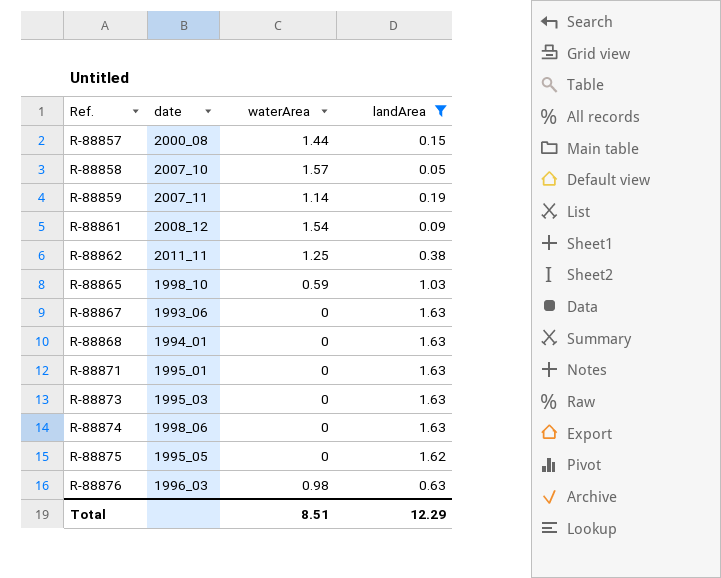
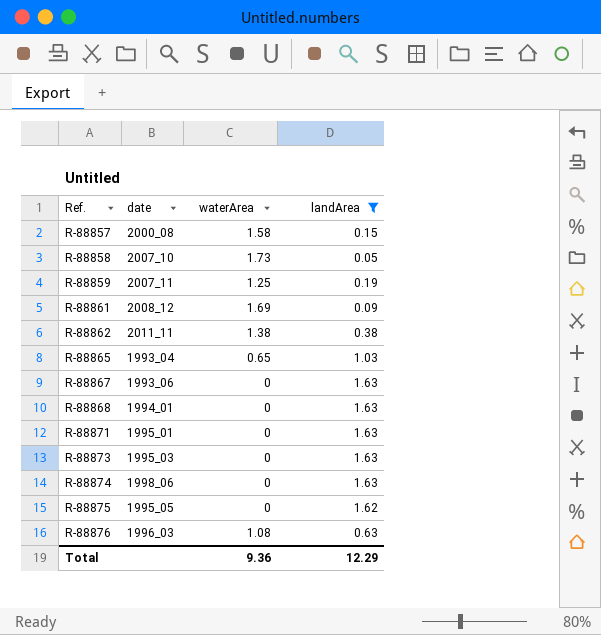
R-88857 | waterArea: 1.44 -> 1.58
R-88858 | waterArea: 1.57 -> 1.73
R-88859 | waterArea: 1.14 -> 1.25
R-88861 | waterArea: 1.54 -> 1.69
R-88862 | waterArea: 1.25 -> 1.38
R-88865 | date: 1998_10 -> 1993_04
R-88865 | waterArea: 0.59 -> 0.65
R-88876 | waterArea: 0.98 -> 1.08
Total | waterArea: 8.51 -> 9.36

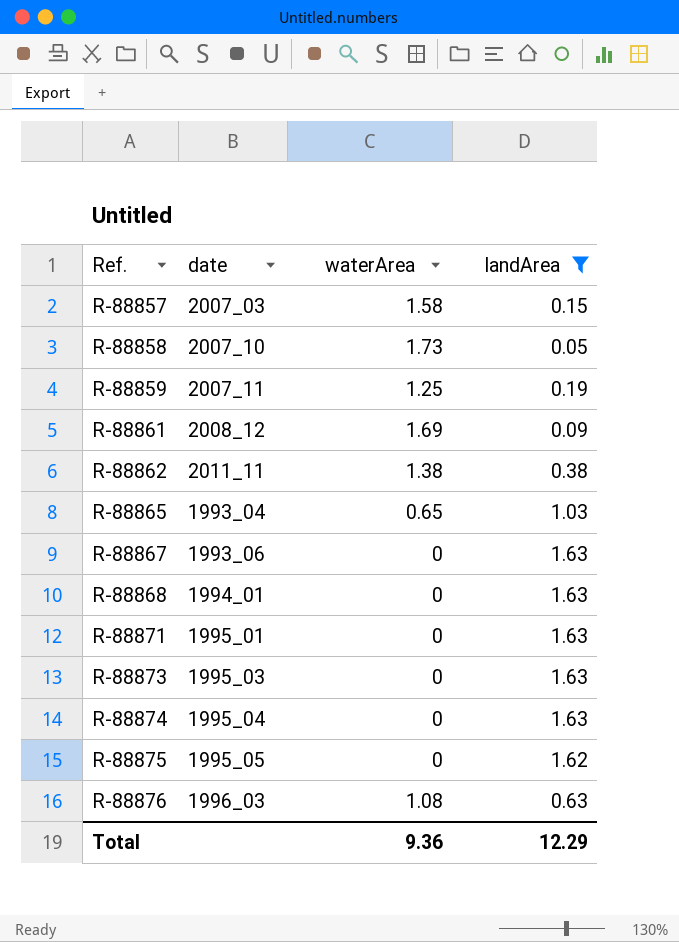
R-88857 | date: 2000_08 -> 2007_03
R-88874 | date: 1998_06 -> 1995_04

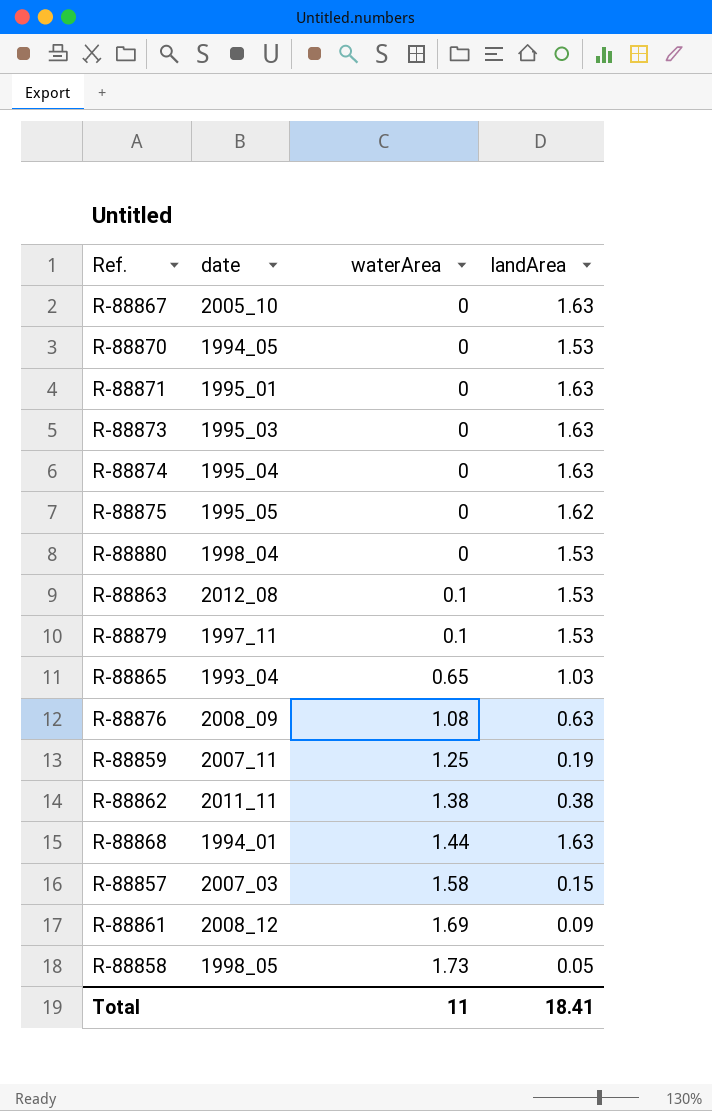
filter: landArea != 1.53 -> none
row order: Ref. ascending -> waterArea ascending
R-88867 | date: 1993_06 -> 2005_10
R-88876 | date: 1996_03 -> 2008_09
R-88868 | waterArea: 0 -> 1.44
R-88858 | date: 2007_10 -> 1998_05
Total | waterArea: 9.36 -> 11
Total | landArea: 12.29 -> 18.41

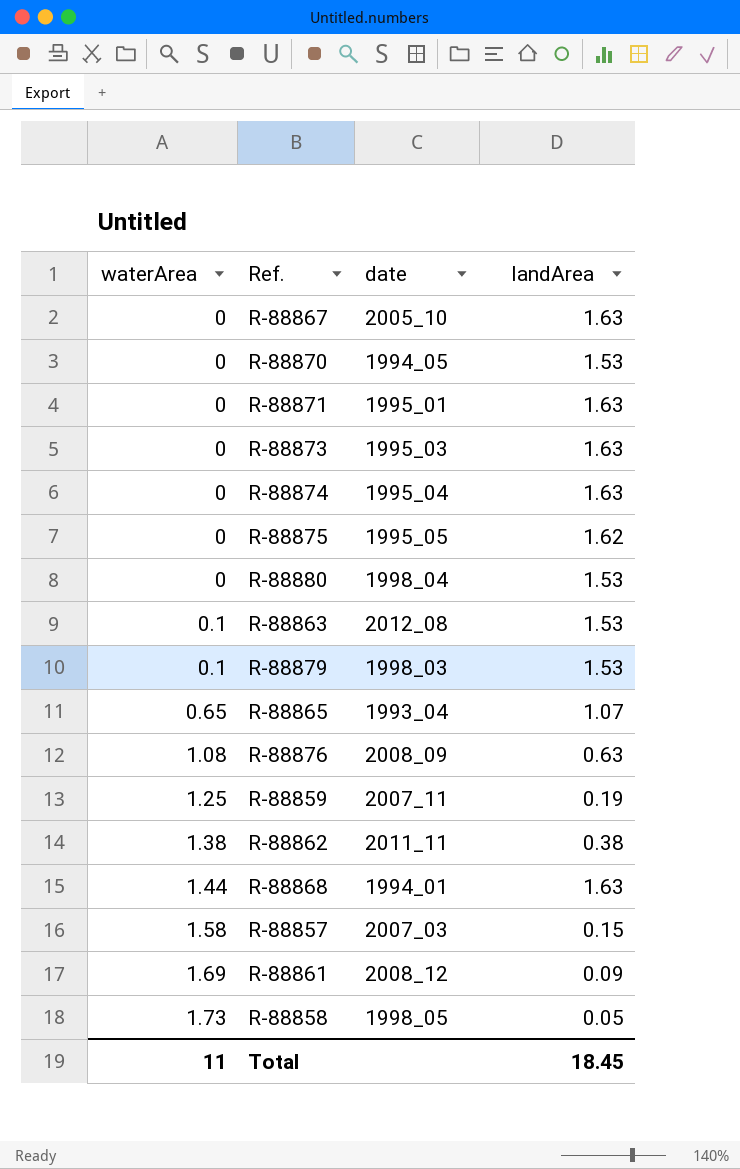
column waterArea | position: 3 -> 1
R-88879 | date: 1997_11 -> 1998_03
R-88865 | landArea: 1.03 -> 1.07
Total | landArea: 18.41 -> 18.45

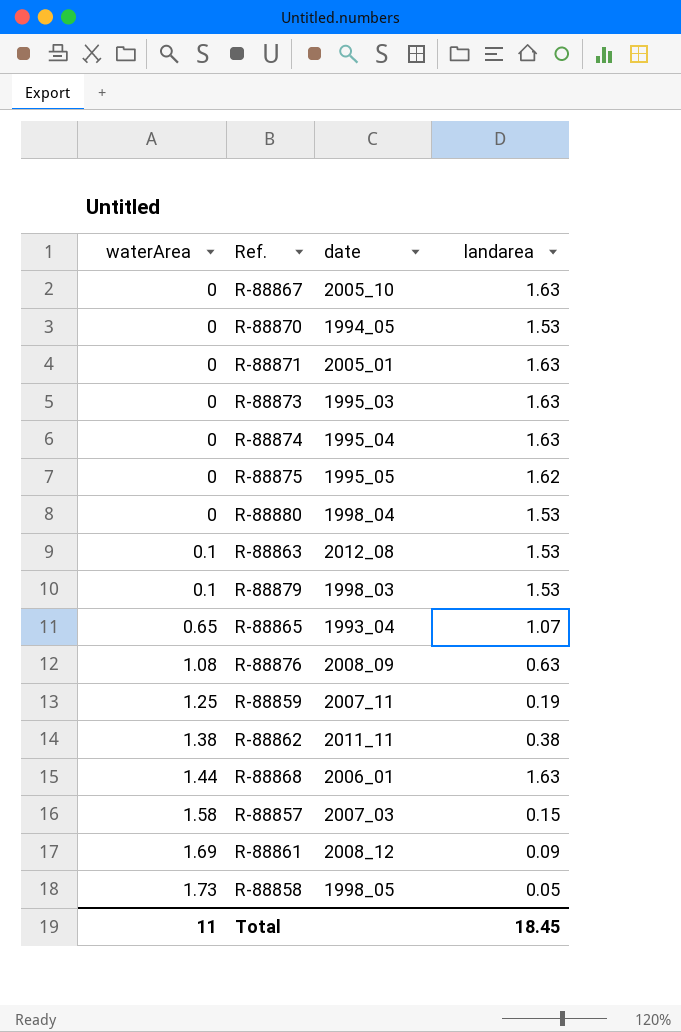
column name: landArea -> landarea
R-88871 | date: 1995_01 -> 2005_01
R-88868 | date: 1994_01 -> 2006_01

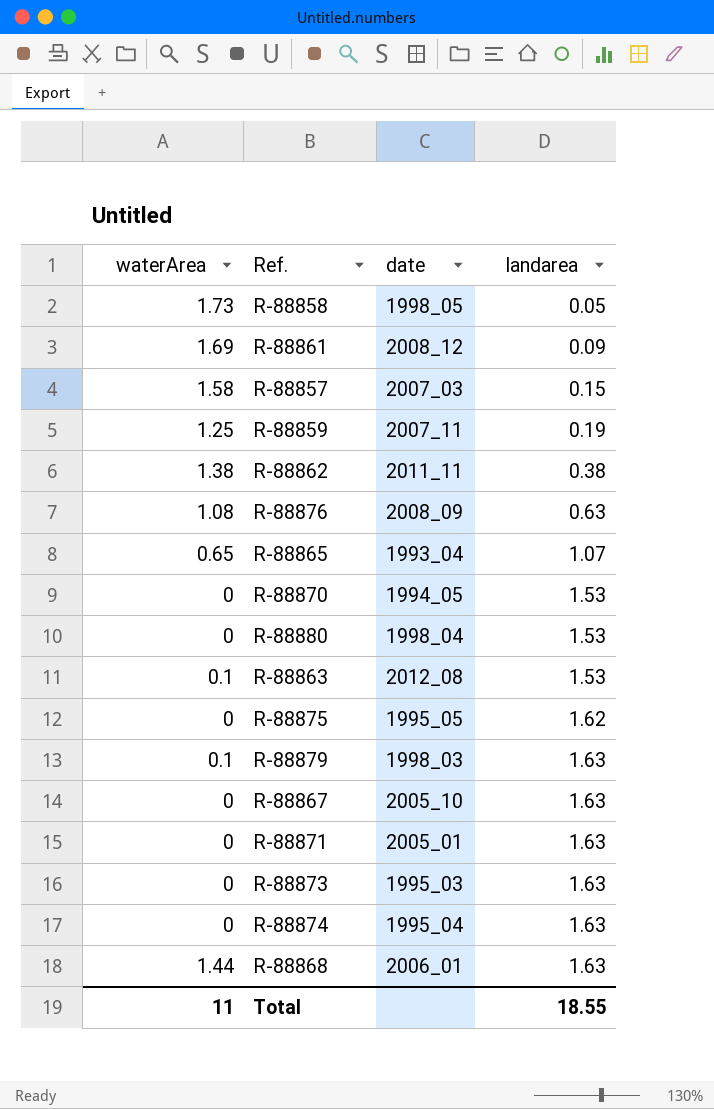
row order: waterArea ascending -> landarea ascending
R-88879 | landarea: 1.53 -> 1.63
Total | landarea: 18.45 -> 18.55

